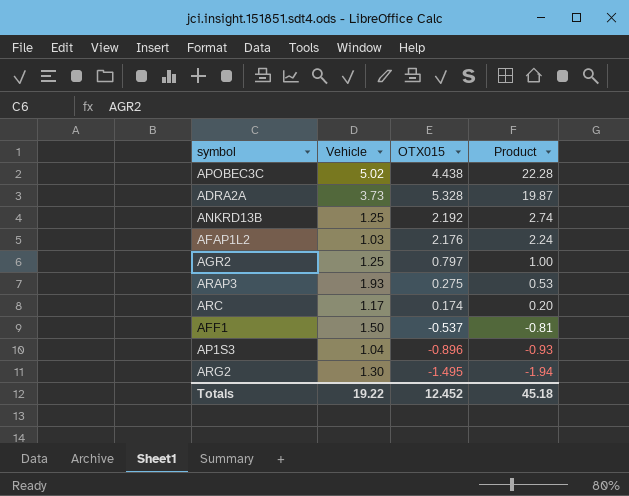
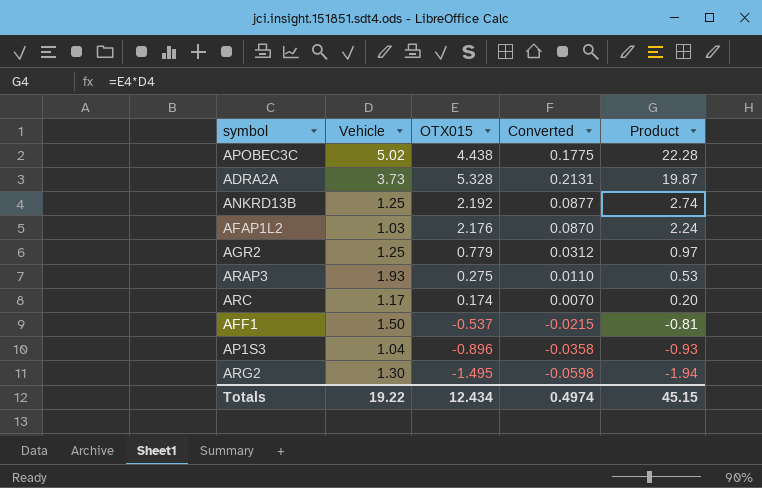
column Converted | formula: none -> [OTX015] * 0.04
AGR2 | OTX015: 0.797 -> 0.779
AGR2 | Product: 1.00 -> 0.97
Totals | OTX015: 12.452 -> 12.434
Totals | Product: 45.18 -> 45.15

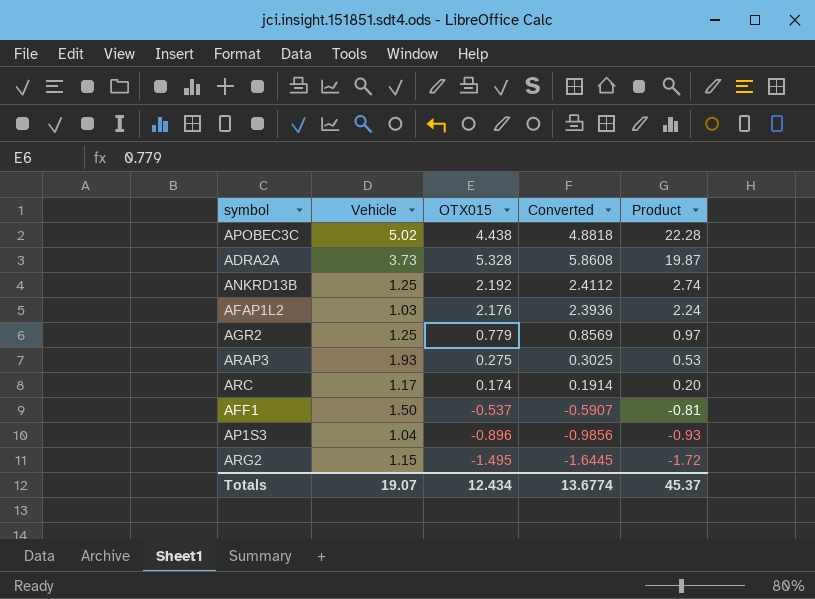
column Converted | formula: [OTX015] * 0.04 -> [OTX015] * 1.1
ARG2 | Vehicle: 1.30 -> 1.15
ARG2 | Product: -1.94 -> -1.72
Totals | Vehicle: 19.22 -> 19.07
Totals | Converted: 0.4974 -> 13.6774
Totals | Product: 45.15 -> 45.37

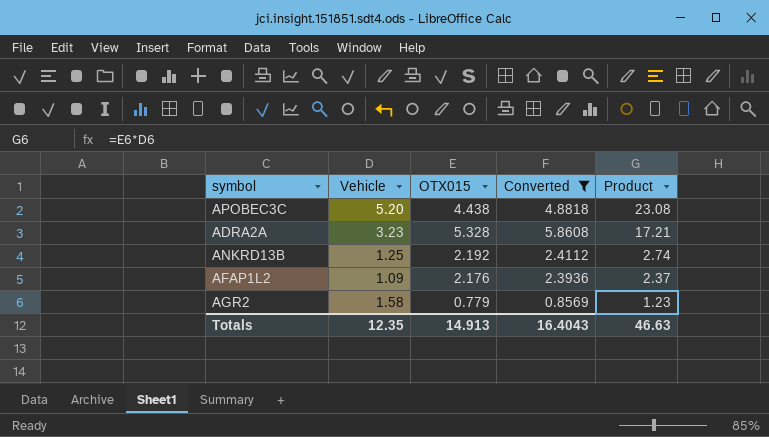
filter: none -> Converted >= 0.8569
APOBEC3C | Vehicle: 5.02 -> 5.20
APOBEC3C | Product: 22.28 -> 23.08
ADRA2A | Vehicle: 3.73 -> 3.23
ADRA2A | Product: 19.87 -> 17.21
AFAP1L2 | Vehicle: 1.03 -> 1.09
AFAP1L2 | Product: 2.24 -> 2.37
AGR2 | Vehicle: 1.25 -> 1.58
AGR2 | Product: 0.97 -> 1.23
Totals | Vehicle: 19.07 -> 12.35
Totals | OTX015: 12.434 -> 14.913
Totals | Converted: 13.6774 -> 16.4043
Totals | Product: 45.37 -> 46.63

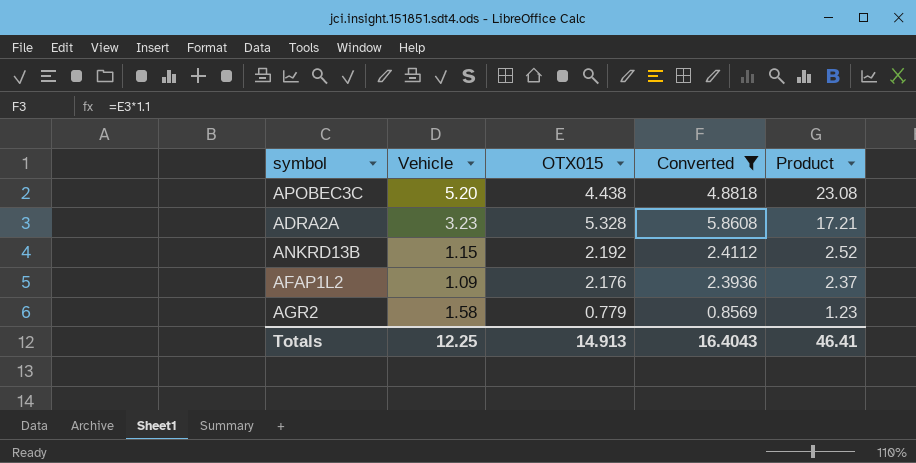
ANKRD13B | Vehicle: 1.25 -> 1.15
ANKRD13B | Product: 2.74 -> 2.52
Totals | Vehicle: 12.35 -> 12.25
Totals | Product: 46.63 -> 46.41

